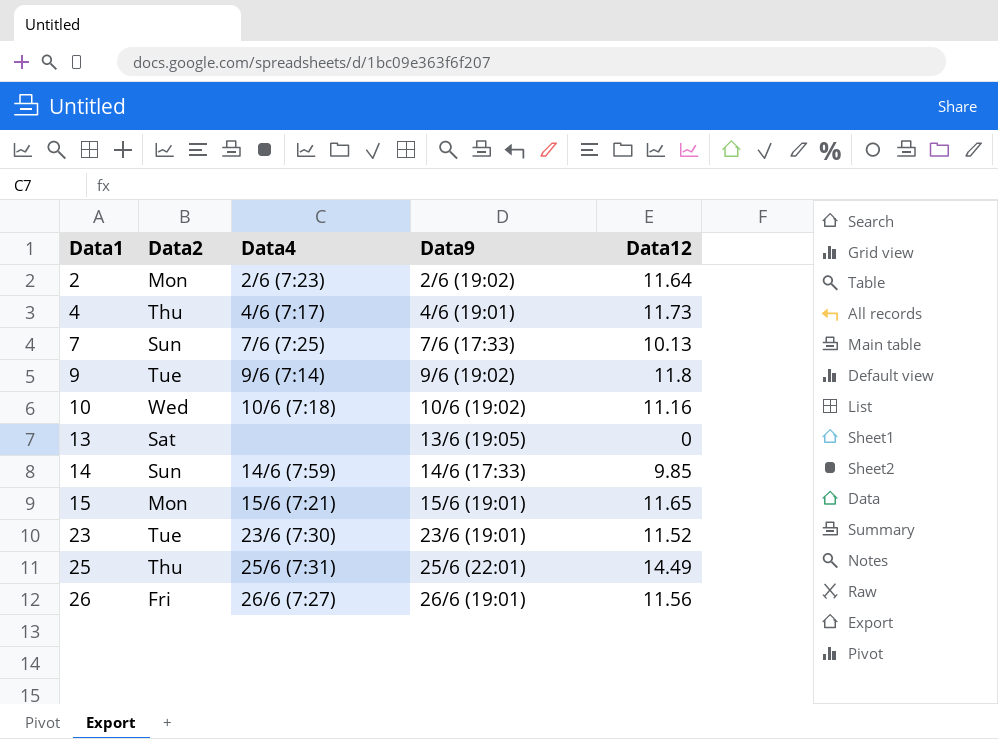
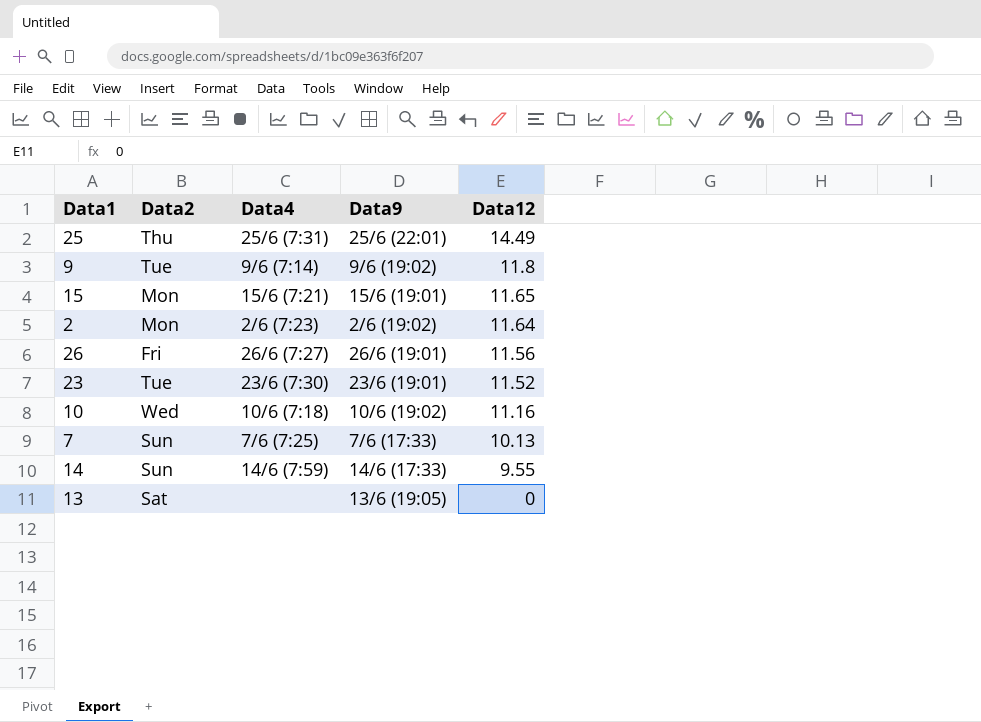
row order: Data1 ascending -> Data12 descending
row 4: Thu | 4/6 (7:17) | 4/6 (19:01) | 11.73 -> none
14 | Data12: 9.85 -> 9.55

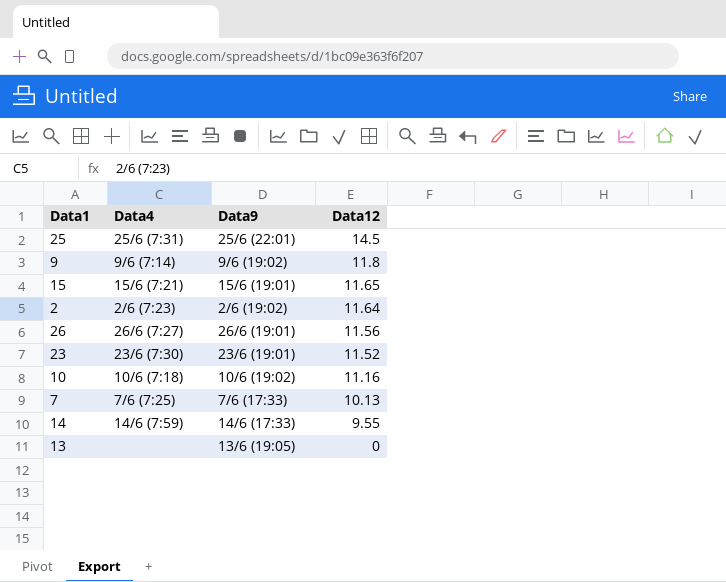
column Data2 | position: 2 -> none
25 | Data12: 14.49 -> 14.5

